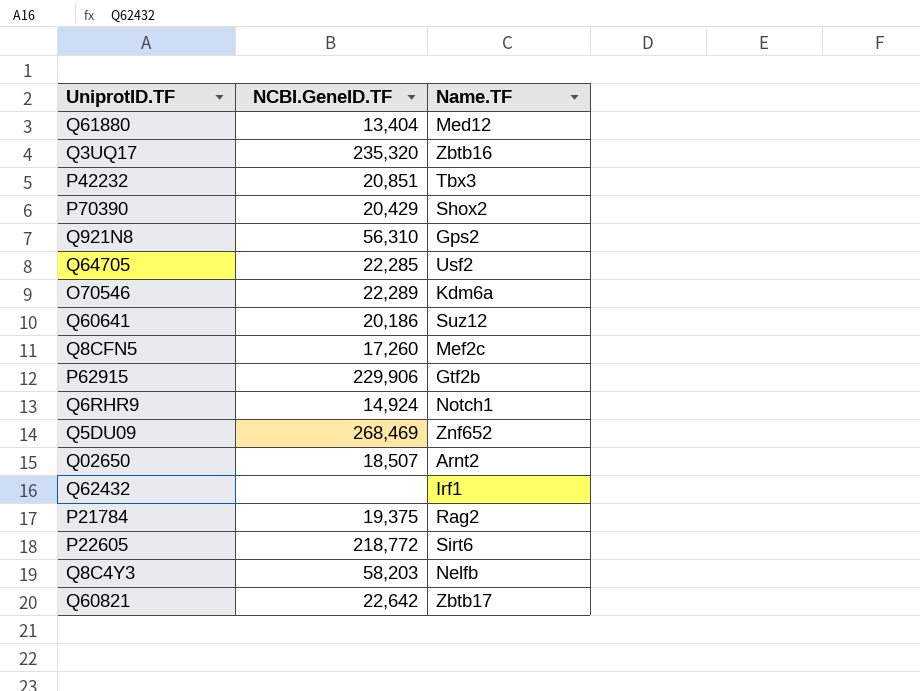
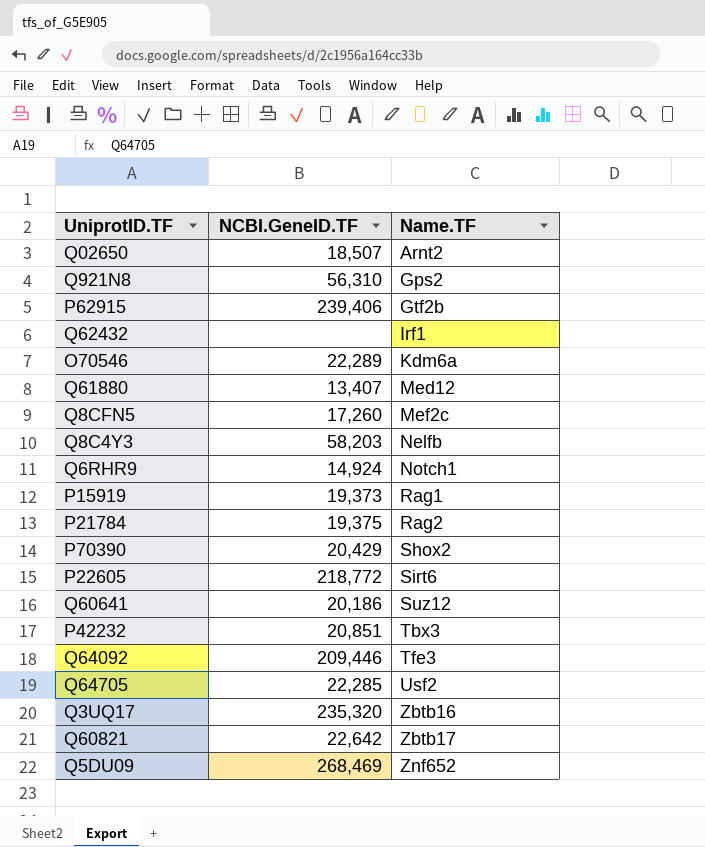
row order: none -> Name.TF ascending
P62915 | NCBI.GeneID.TF: 229,906 -> 239,406
Q61880 | NCBI.GeneID.TF: 13,404 -> 13,407
row P15919: none -> 19,373 | Rag1
row Q64092: none -> 209,446 | Tfe3

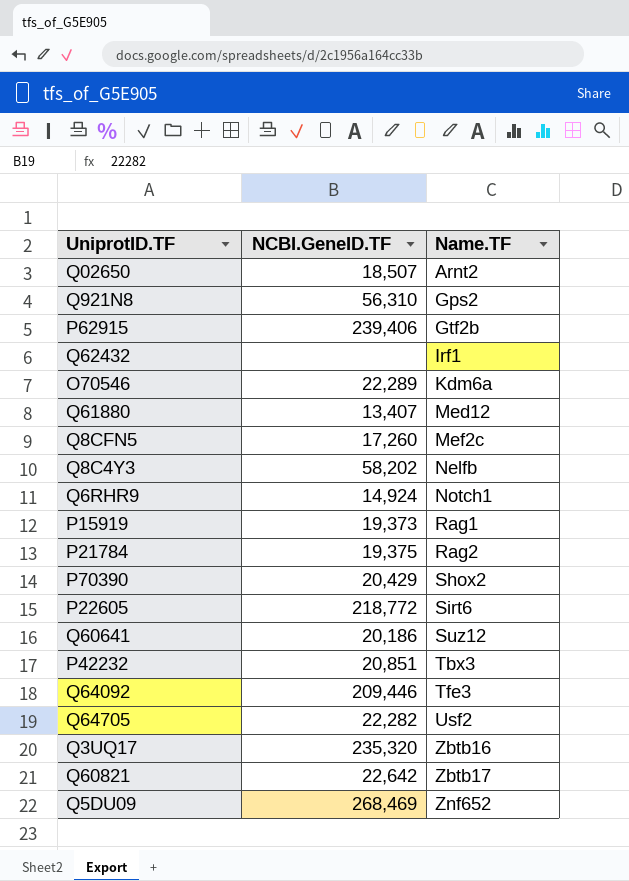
Q8C4Y3 | NCBI.GeneID.TF: 58,203 -> 58,202
Q64705 | NCBI.GeneID.TF: 22,285 -> 22,282

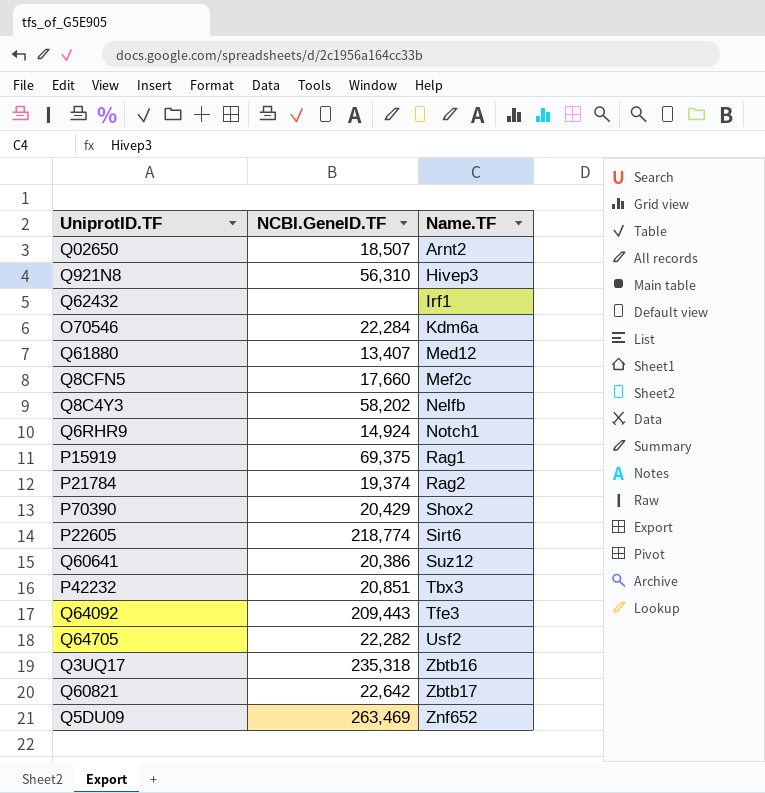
row P62915: 239,406 | Gtf2b -> none
Q921N8 | Name.TF: Gps2 -> Hivep3
O70546 | NCBI.GeneID.TF: 22,289 -> 22,284
Q8CFN5 | NCBI.GeneID.TF: 17,260 -> 17,660
P15919 | NCBI.GeneID.TF: 19,373 -> 69,375
P21784 | NCBI.GeneID.TF: 19,375 -> 19,374
P22605 | NCBI.GeneID.TF: 218,772 -> 218,774
Q60641 | NCBI.GeneID.TF: 20,186 -> 20,386
Q64092 | NCBI.GeneID.TF: 209,446 -> 209,443
Q3UQ17 | NCBI.GeneID.TF: 235,320 -> 235,318
Q5DU09 | NCBI.GeneID.TF: 268,469 -> 263,469

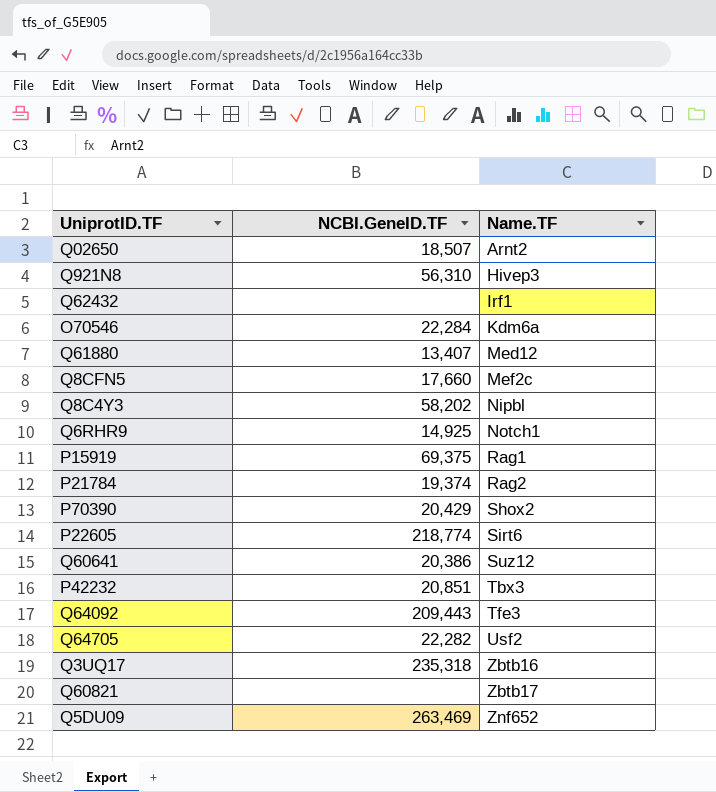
Q8C4Y3 | Name.TF: Nelfb -> Nipbl
Q6RHR9 | NCBI.GeneID.TF: 14,924 -> 14,925
Q60821 | NCBI.GeneID.TF: 22,642 -> none

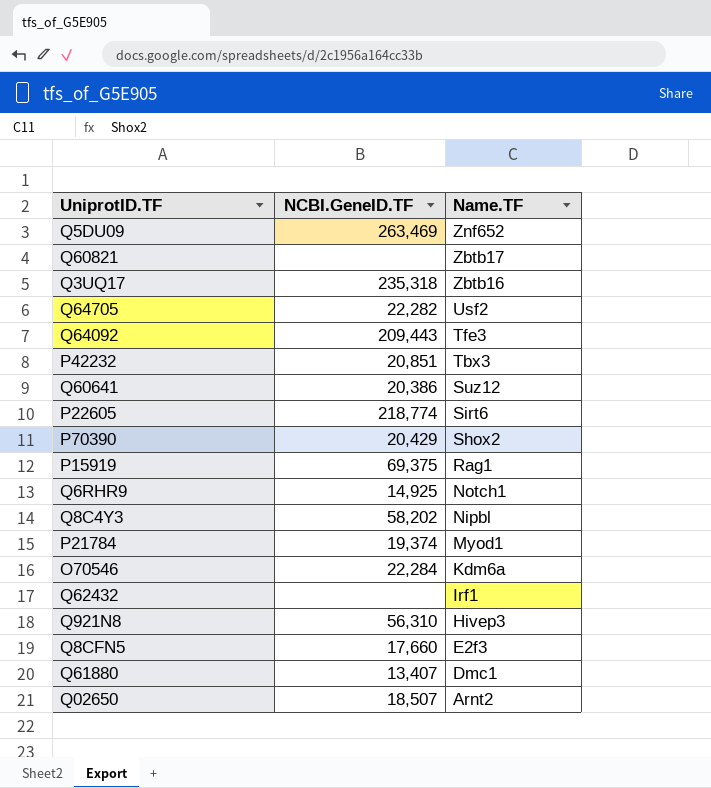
row order: Name.TF ascending -> Name.TF descending
P21784 | Name.TF: Rag2 -> Myod1
Q8CFN5 | Name.TF: Mef2c -> E2f3
Q61880 | Name.TF: Med12 -> Dmc1

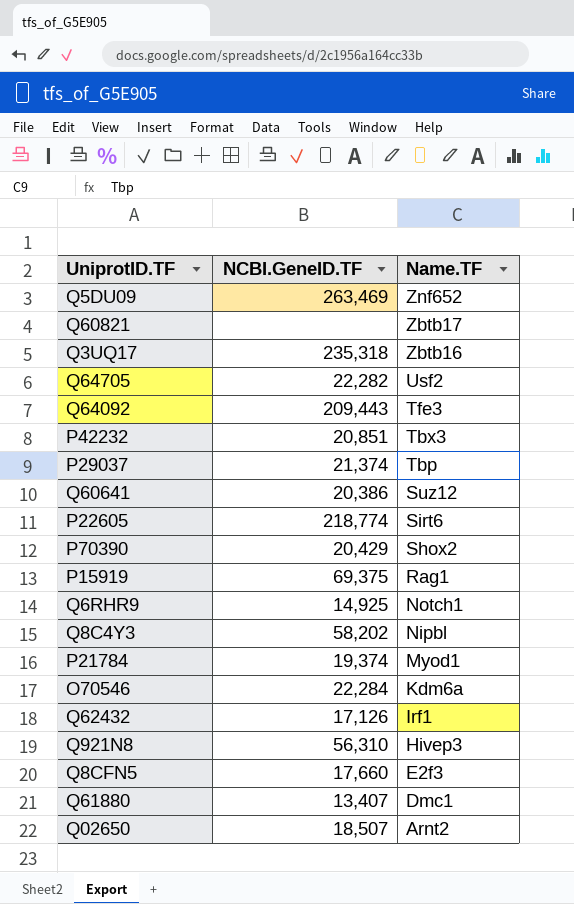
row P29037: none -> 21,374 | Tbp
Q62432 | NCBI.GeneID.TF: none -> 17,126

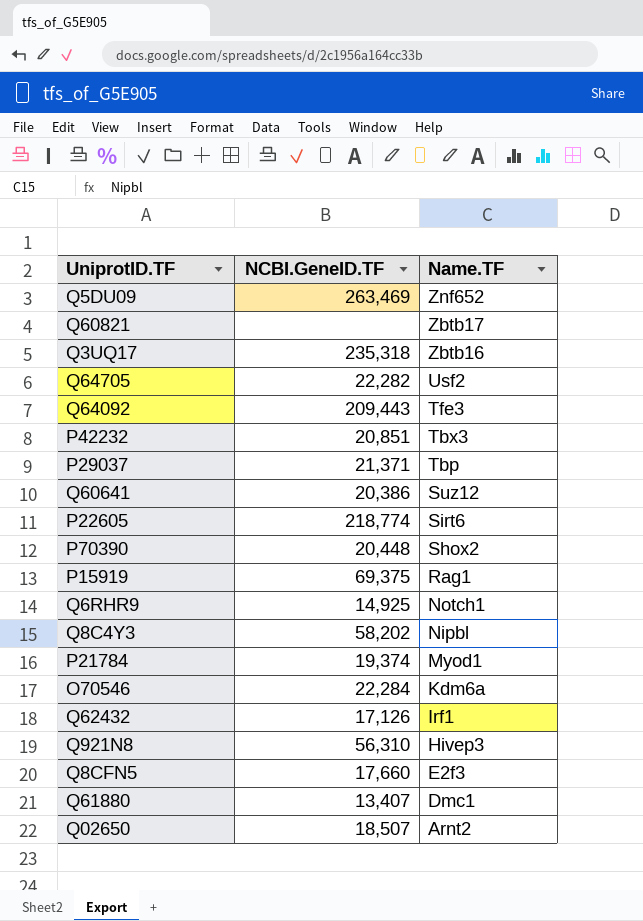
P29037 | NCBI.GeneID.TF: 21,374 -> 21,371
P70390 | NCBI.GeneID.TF: 20,429 -> 20,448

